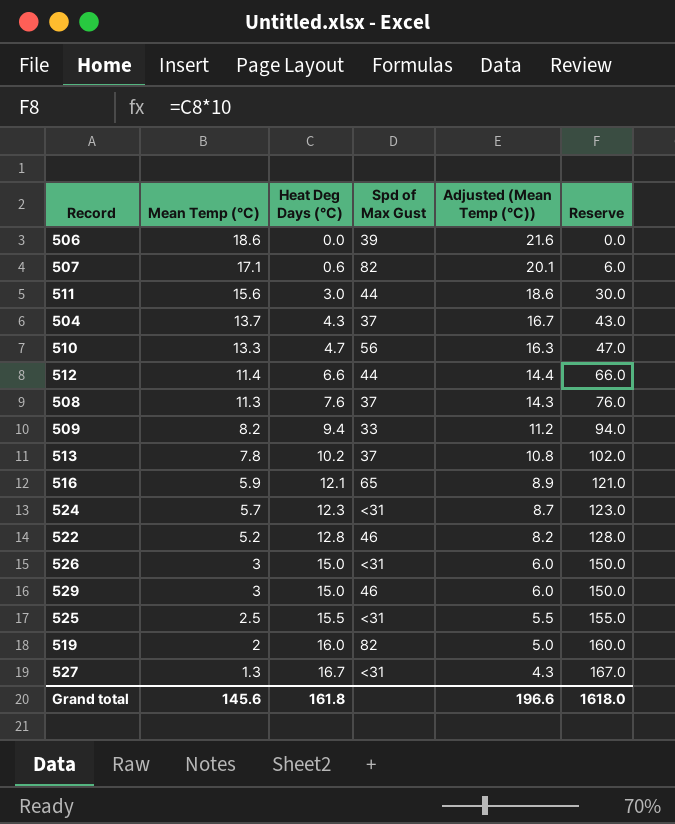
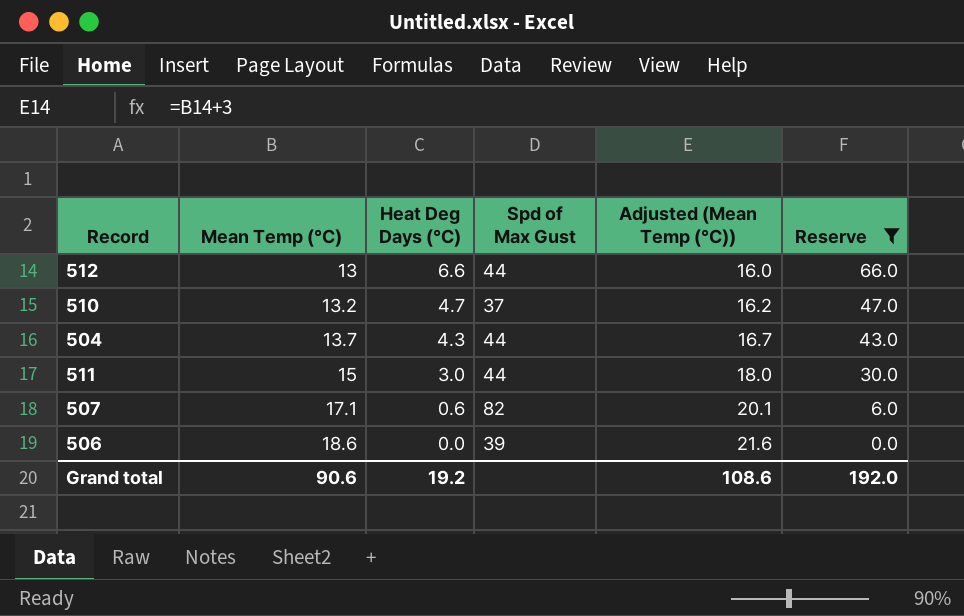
filter: none -> Reserve <= 66.0
row order: Mean Temp (°C) descending -> Mean Temp (°C) ascending
512 | Mean Temp (°C): 11.4 -> 13
512 | Adjusted (Mean Temp (°C)): 14.4 -> 16.0
510 | Mean Temp (°C): 13.3 -> 13.2
510 | Spd of Max Gust: 56 -> 37
510 | Adjusted (Mean Temp (°C)): 16.3 -> 16.2
504 | Spd of Max Gust: 37 -> 44
511 | Mean Temp (°C): 15.6 -> 15
511 | Adjusted (Mean Temp (°C)): 18.6 -> 18.0
Grand total | Mean Temp (°C): 145.6 -> 90.6
Grand total | Heat Deg Days (°C): 161.8 -> 19.2
Grand total | Adjusted (Mean Temp (°C)): 196.6 -> 108.6
Grand total | Reserve: 1618.0 -> 192.0

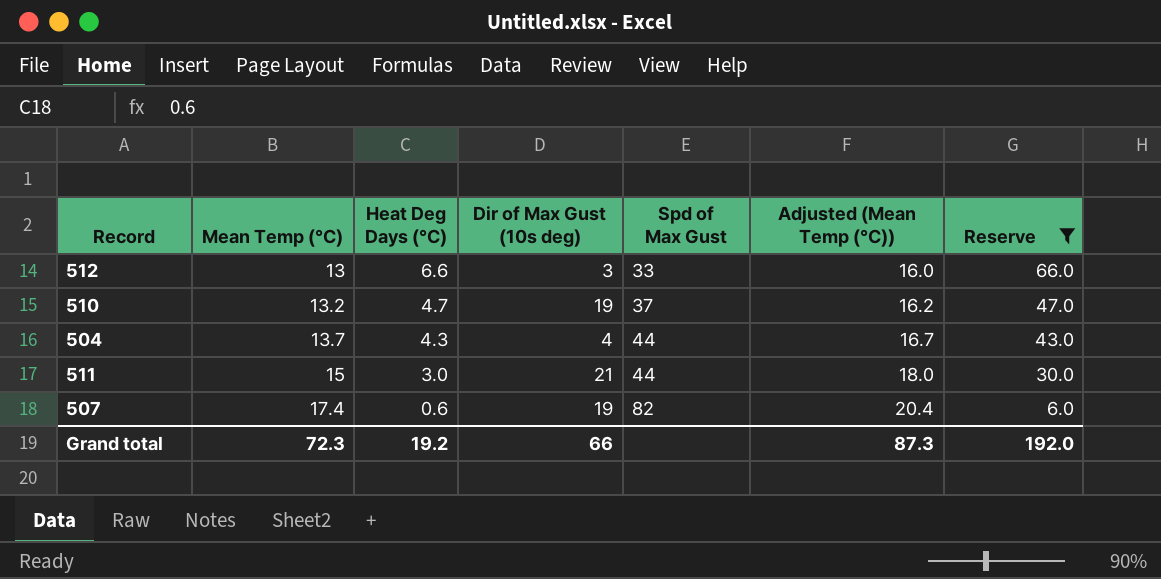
column Dir of Max Gust (10s deg) | position: none -> 4
row 506: 18.6 | 0.0 | 39 | 21.6 | 0.0 -> none
512 | Spd of Max Gust: 44 -> 33
507 | Mean Temp (°C): 17.1 -> 17.4
507 | Adjusted (Mean Temp (°C)): 20.1 -> 20.4
Grand total | Mean Temp (°C): 90.6 -> 72.3
Grand total | Adjusted (Mean Temp (°C)): 108.6 -> 87.3

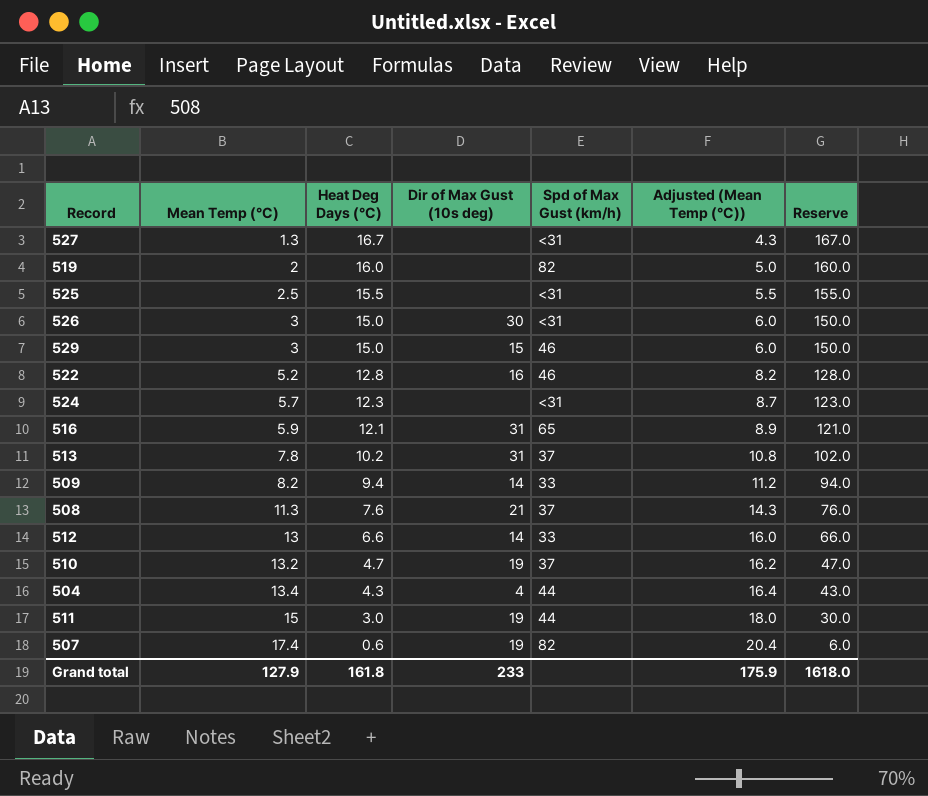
filter: Reserve <= 66.0 -> none
column name: Spd of Max Gust -> Spd of Max Gust (km/h)
512 | Dir of Max Gust (10s deg): 3 -> 14
504 | Mean Temp (°C): 13.7 -> 13.4
504 | Adjusted (Mean Temp (°C)): 16.7 -> 16.4
511 | Dir of Max Gust (10s deg): 21 -> 19
Grand total | Mean Temp (°C): 72.3 -> 127.9
Grand total | Heat Deg Days (°C): 19.2 -> 161.8
Grand total | Dir of Max Gust (10s deg): 66 -> 233
Grand total | Adjusted (Mean Temp (°C)): 87.3 -> 175.9
Grand total | Reserve: 192.0 -> 1618.0

